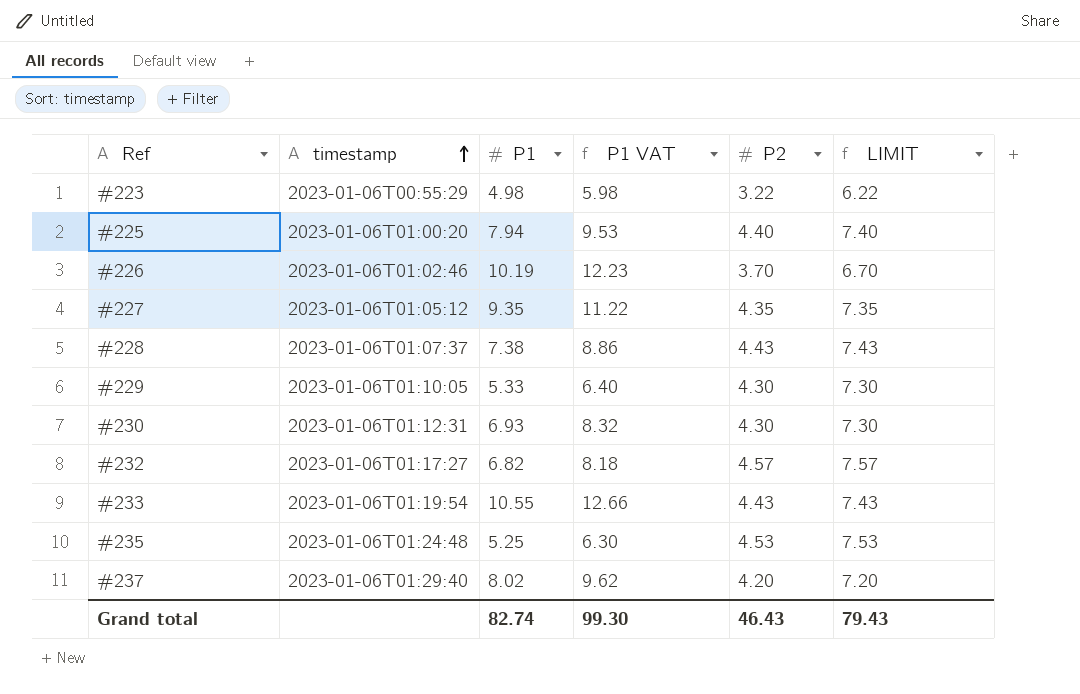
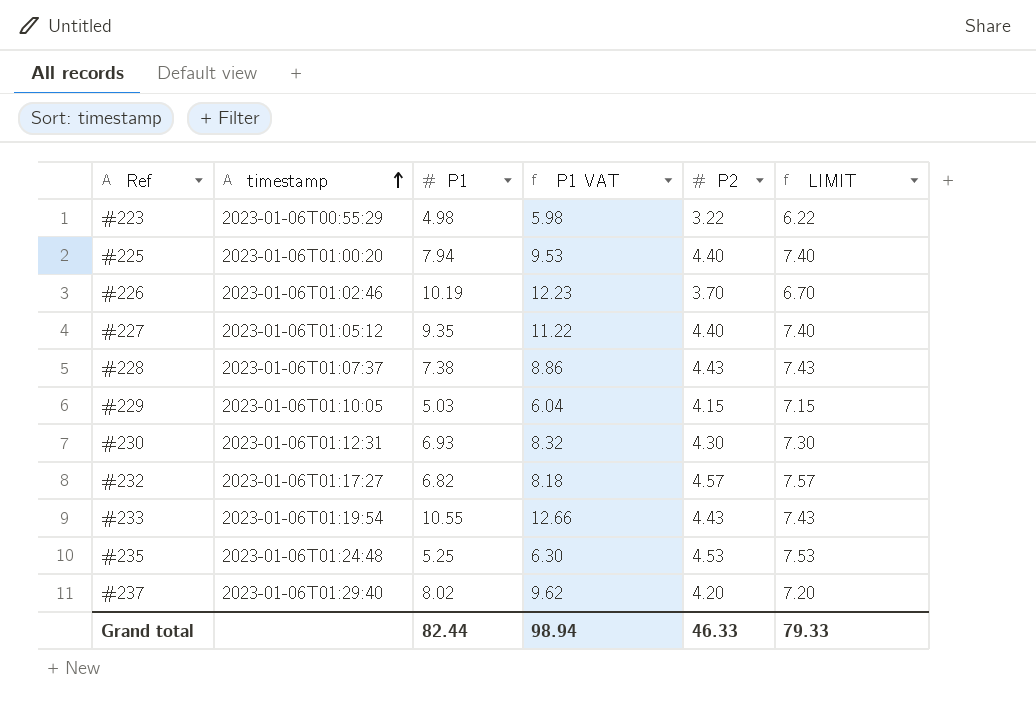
#227 | P2: 4.35 -> 4.40
#227 | LIMIT: 7.35 -> 7.40
#229 | P1: 5.33 -> 5.03
#229 | P1 VAT: 6.40 -> 6.04
#229 | P2: 4.30 -> 4.15
#229 | LIMIT: 7.30 -> 7.15
Grand total | P1: 82.74 -> 82.44
Grand total | P1 VAT: 99.30 -> 98.94
Grand total | P2: 46.43 -> 46.33
Grand total | LIMIT: 79.43 -> 79.33

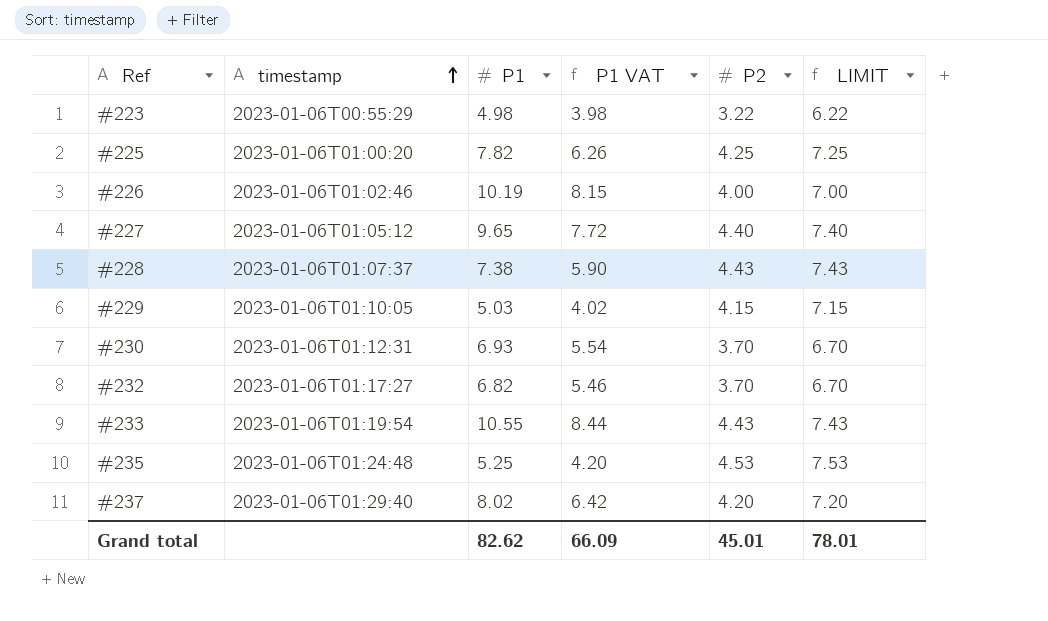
column P1 VAT | formula: [P1] * 1.2 -> [P1] * 0.8
#225 | P1: 7.94 -> 7.82
#225 | P2: 4.40 -> 4.25
#225 | LIMIT: 7.40 -> 7.25
#226 | P2: 3.70 -> 4.00
#226 | LIMIT: 6.70 -> 7.00
#227 | P1: 9.35 -> 9.65
#230 | P2: 4.30 -> 3.70
#230 | LIMIT: 7.30 -> 6.70
#232 | P2: 4.57 -> 3.70
#232 | LIMIT: 7.57 -> 6.70
Grand total | P1: 82.44 -> 82.62
Grand total | P1 VAT: 98.94 -> 66.09
Grand total | P2: 46.33 -> 45.01
Grand total | LIMIT: 79.33 -> 78.01

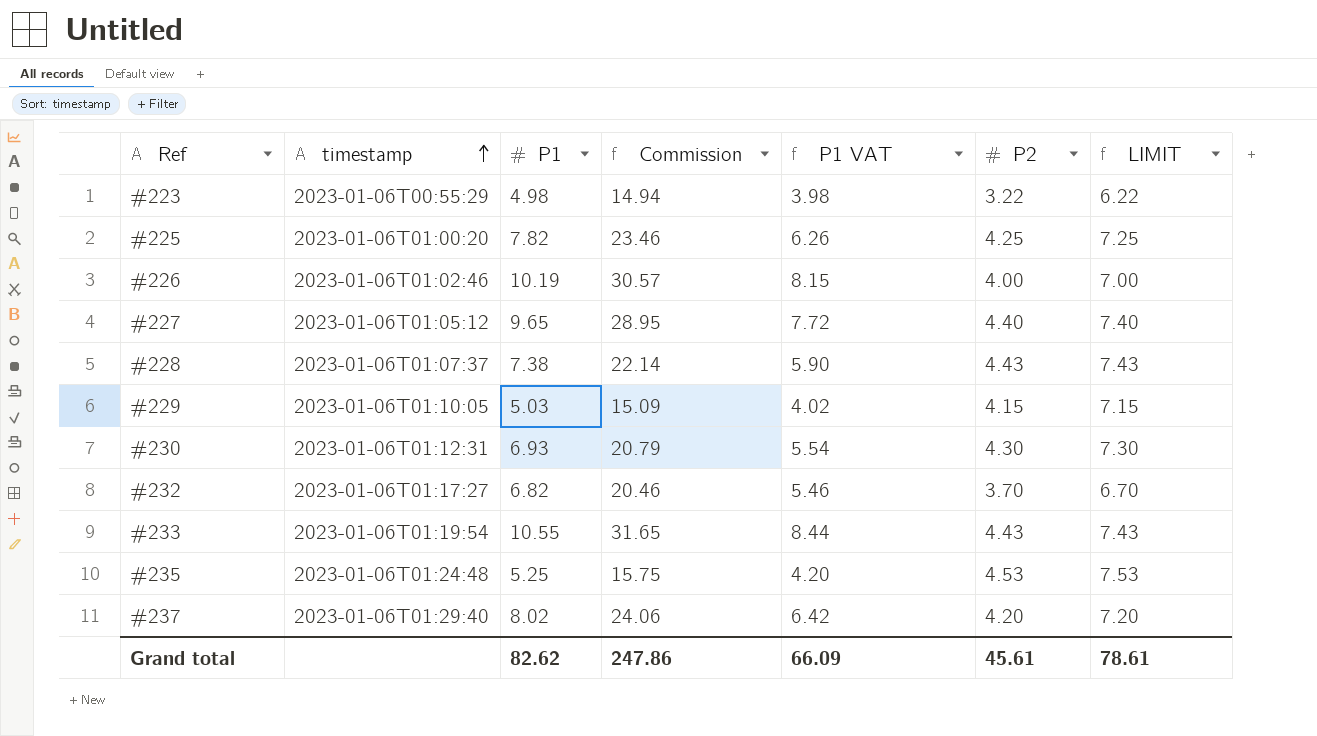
column Commission | formula: none -> [P1] * 3
#230 | P2: 3.70 -> 4.30
#230 | LIMIT: 6.70 -> 7.30
Grand total | P2: 45.01 -> 45.61
Grand total | LIMIT: 78.01 -> 78.61

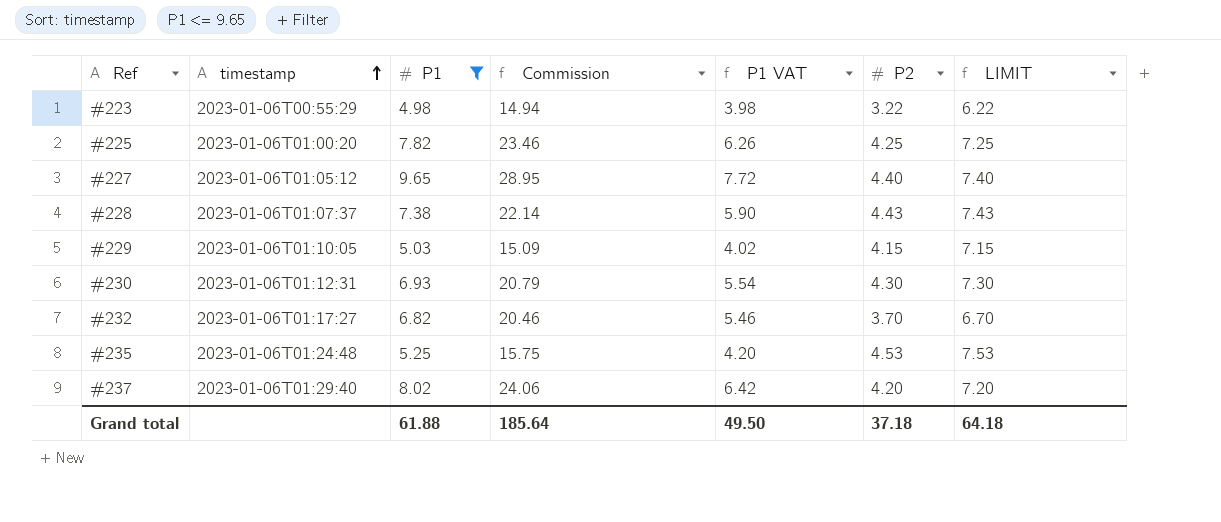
filter: none -> P1 <= 9.65
Grand total | P1: 82.62 -> 61.88
Grand total | Commission: 247.86 -> 185.64
Grand total | P1 VAT: 66.09 -> 49.50
Grand total | P2: 45.61 -> 37.18
Grand total | LIMIT: 78.61 -> 64.18

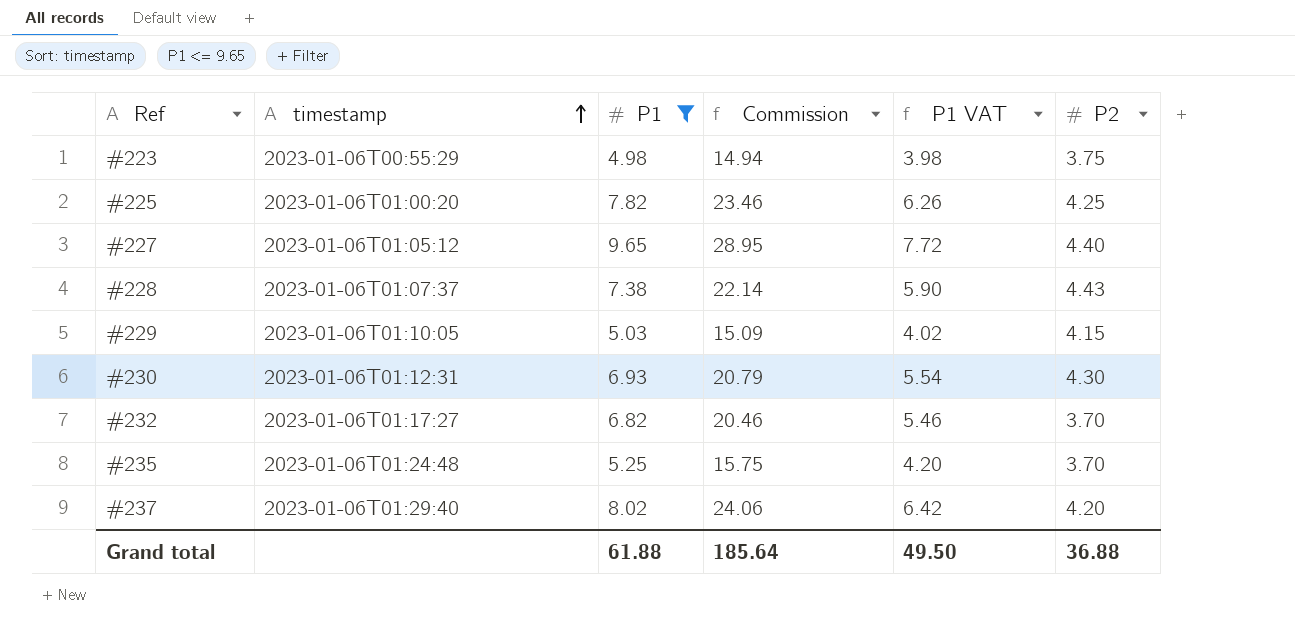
column LIMIT | formula: [P2] + 3 -> none
#223 | P2: 3.22 -> 3.75
#235 | P2: 4.53 -> 3.70
Grand total | P2: 37.18 -> 36.88

